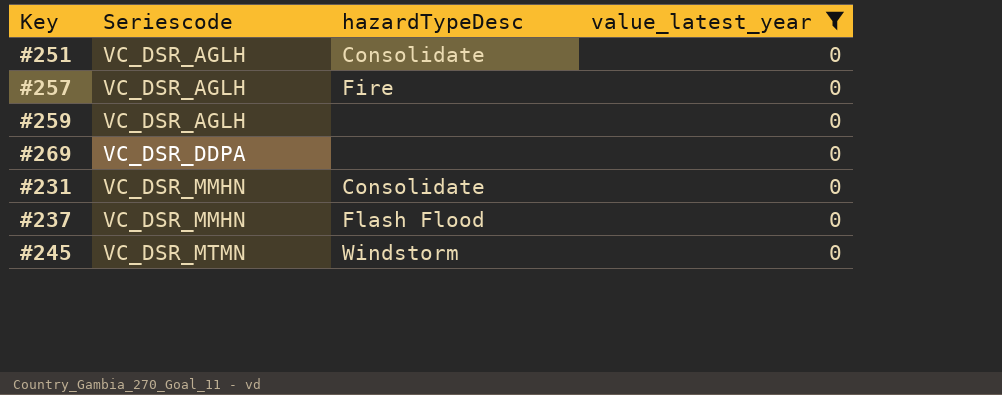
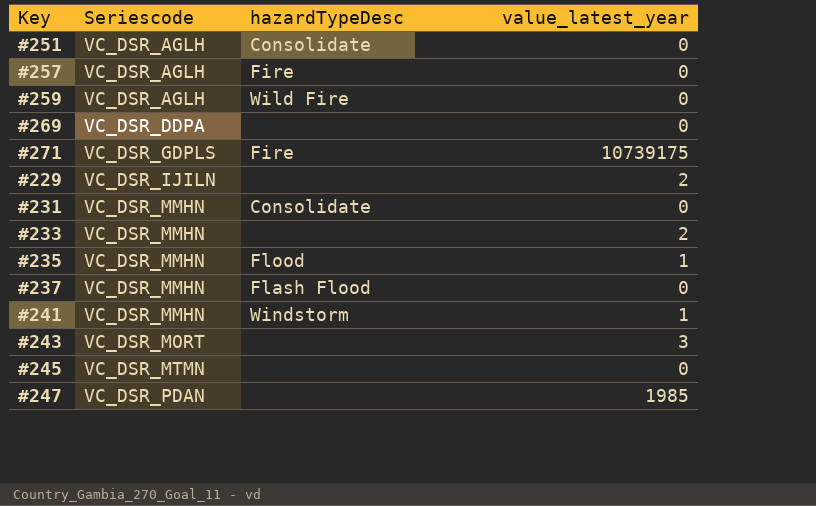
filter: value_latest_year = 0 -> none
#259 | hazardTypeDesc: none -> Wild Fire
#245 | hazardTypeDesc: Windstorm -> none

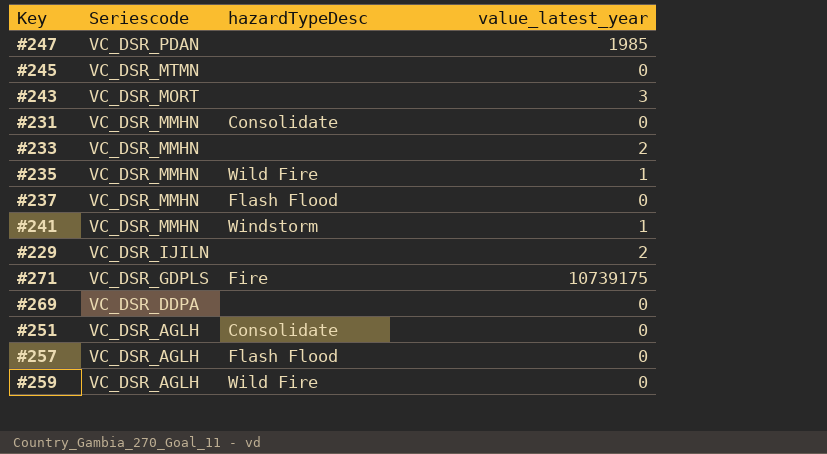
row order: Seriescode ascending -> Seriescode descending
#235 | hazardTypeDesc: Flood -> Wild Fire
#257 | hazardTypeDesc: Fire -> Flash Flood

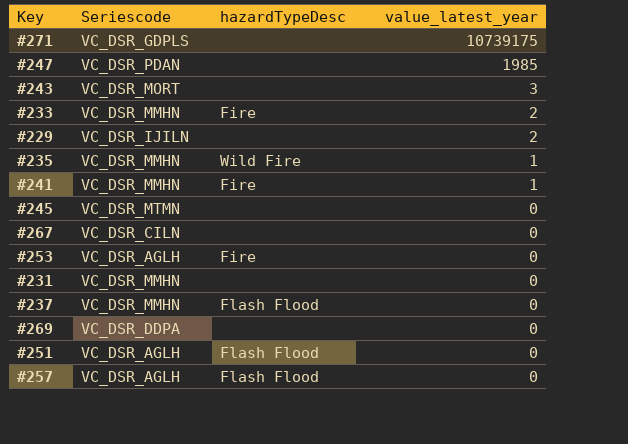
row order: Seriescode descending -> value_latest_year descending
row #259: VC_DSR_AGLH | Wild Fire | 0 -> none
#271 | hazardTypeDesc: Fire -> none
#233 | hazardTypeDesc: none -> Fire
#241 | hazardTypeDesc: Windstorm -> Fire
row #267: none -> VC_DSR_CILN | none | 0
row #253: none -> VC_DSR_AGLH | Fire | 0
#231 | hazardTypeDesc: Consolidate -> none
#251 | hazardTypeDesc: Consolidate -> Flash Flood

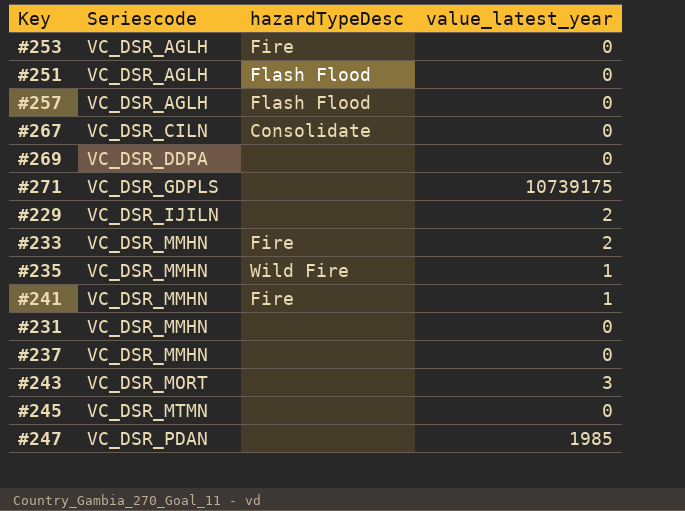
row order: value_latest_year descending -> Seriescode ascending
#267 | hazardTypeDesc: none -> Consolidate
#237 | hazardTypeDesc: Flash Flood -> none

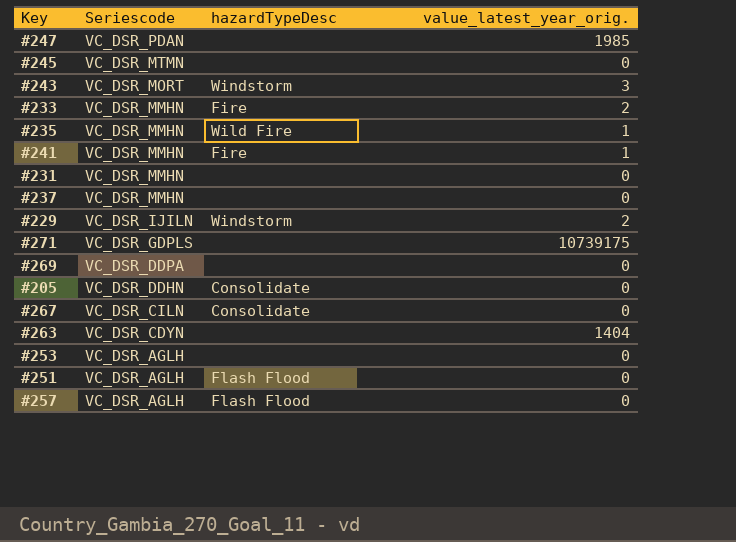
row order: Seriescode ascending -> Seriescode descending
column name: value_latest_year -> value_latest_year_orig.
#243 | hazardTypeDesc: none -> Windstorm
#229 | hazardTypeDesc: none -> Windstorm
row #205: none -> VC_DSR_DDHN | Consolidate | 0
row #263: none -> VC_DSR_CDYN | none | 1404
#253 | hazardTypeDesc: Fire -> none

